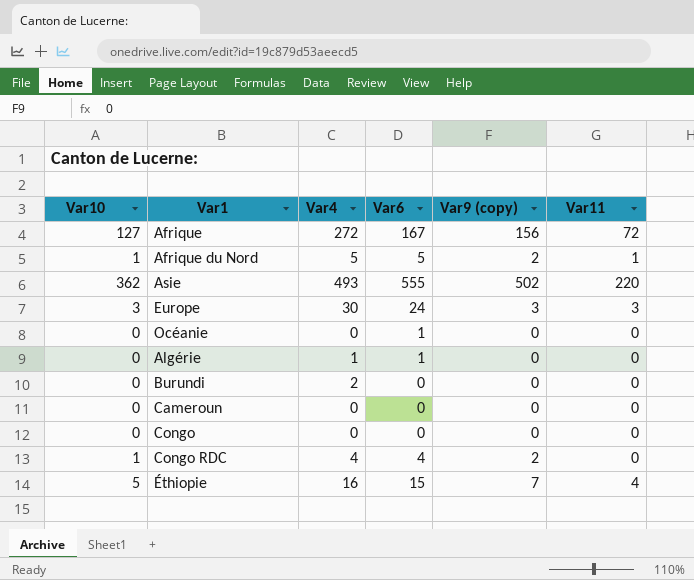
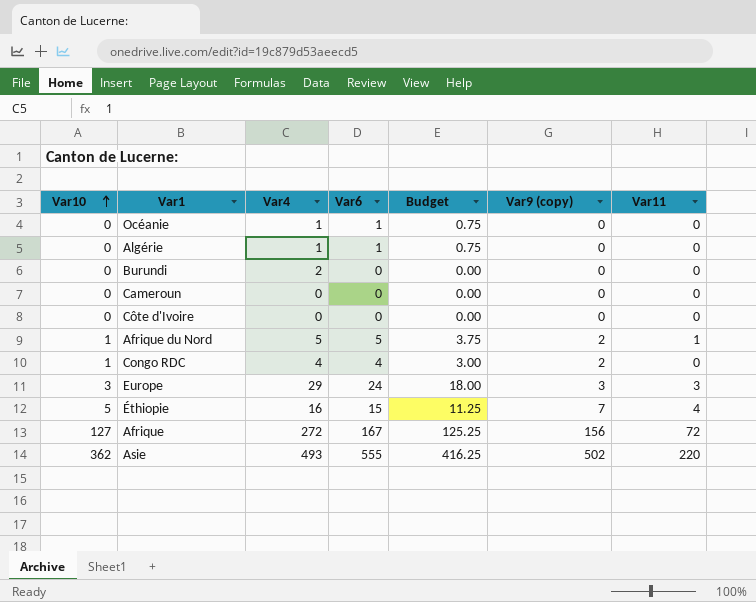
row order: none -> Var10 ascending
column Budget | formula: none -> [Var6] * 0.75
row Congo: 0 | 0 | 0 | 0 | 0 -> none
Océanie | Var4: 0 -> 1
row Côte d'Ivoire: none -> 0 | 0 | 0 | 0.00 | 0 | 0
Europe | Var4: 30 -> 29

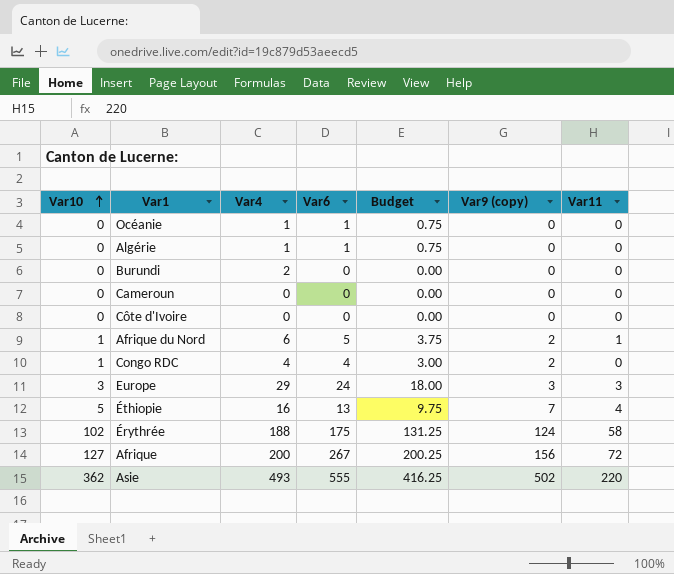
Afrique du Nord | Var4: 5 -> 6
Éthiopie | Var6: 15 -> 13
Éthiopie | Budget: 11.25 -> 9.75
row Érythrée: none -> 102 | 188 | 175 | 131.25 | 124 | 58
Afrique | Var4: 272 -> 200
Afrique | Var6: 167 -> 267
Afrique | Budget: 125.25 -> 200.25

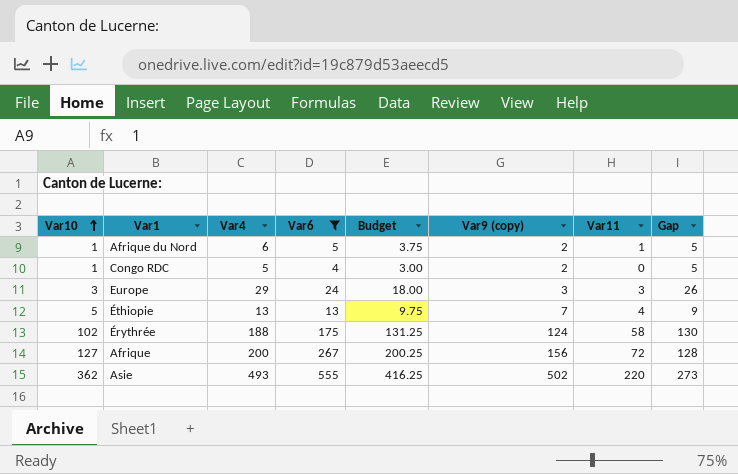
filter: none -> Var6 >= 4
column Gap | formula: none -> [Var4] - [Var11]
Congo RDC | Var4: 4 -> 5
Éthiopie | Var4: 16 -> 13

